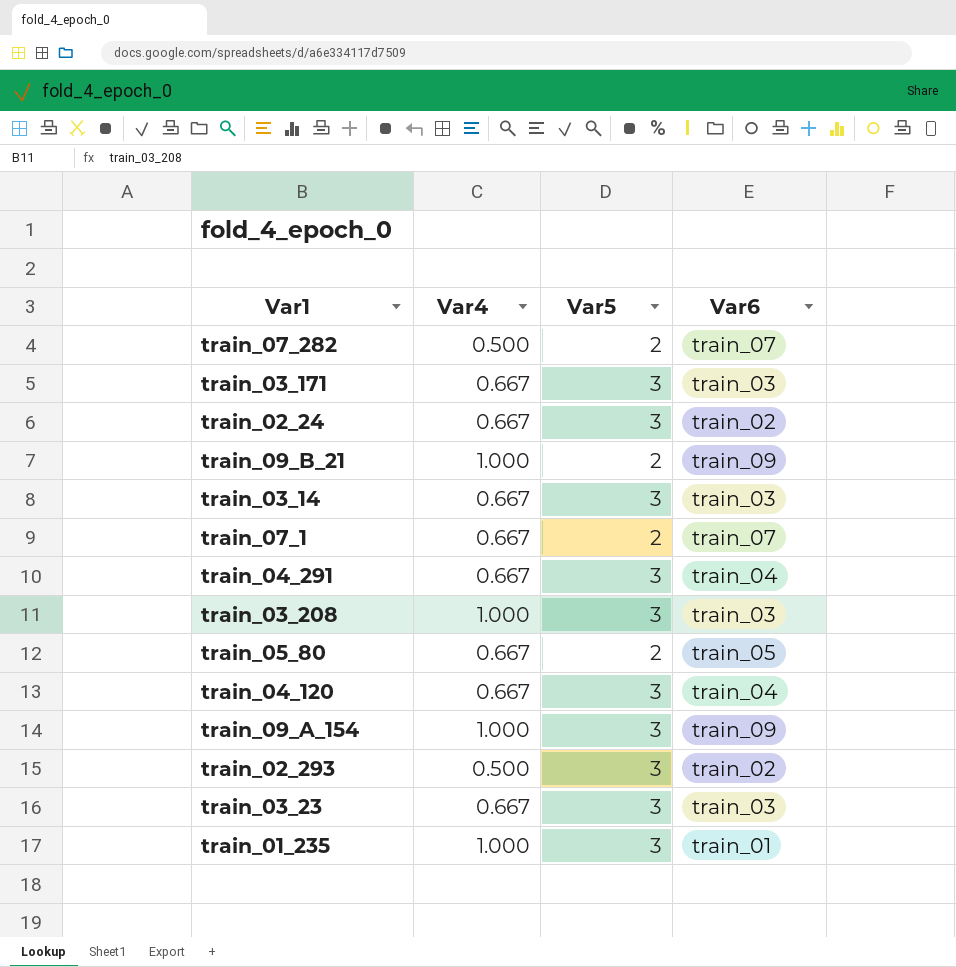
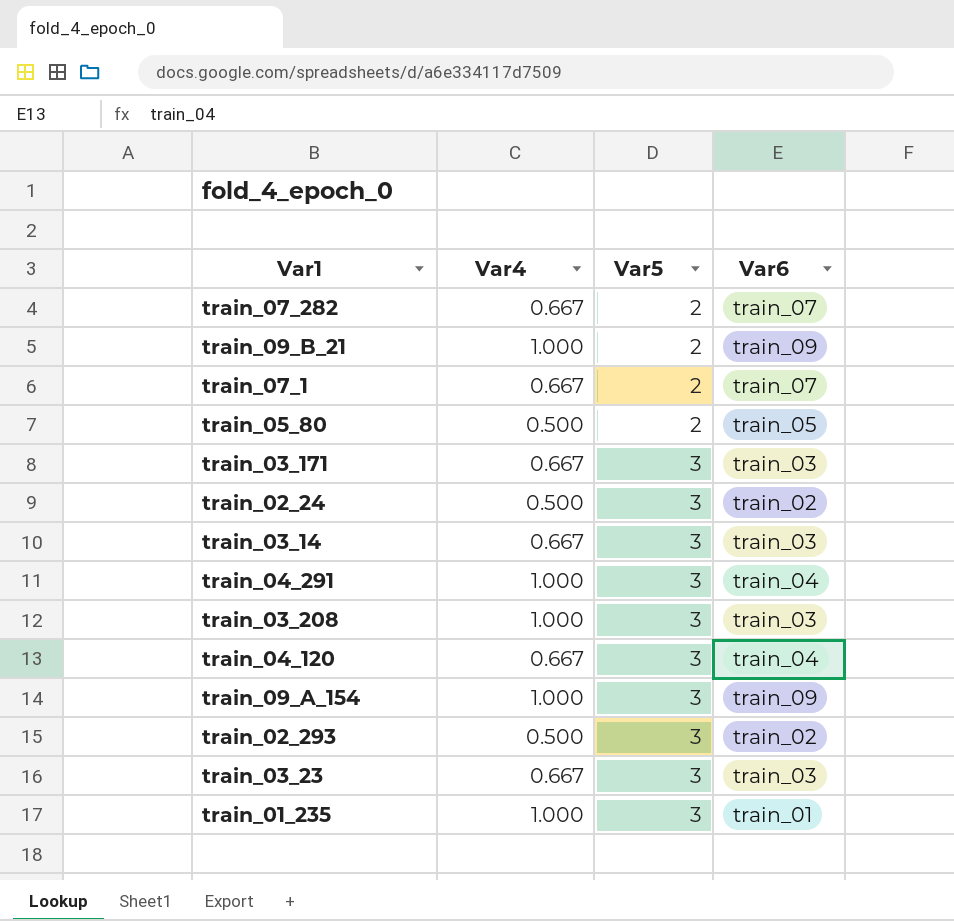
row order: none -> Var5 ascending
train_07_282 | Var4: 0.500 -> 0.667
train_05_80 | Var4: 0.667 -> 0.500
train_02_24 | Var4: 0.667 -> 0.500
train_04_291 | Var4: 0.667 -> 1.000

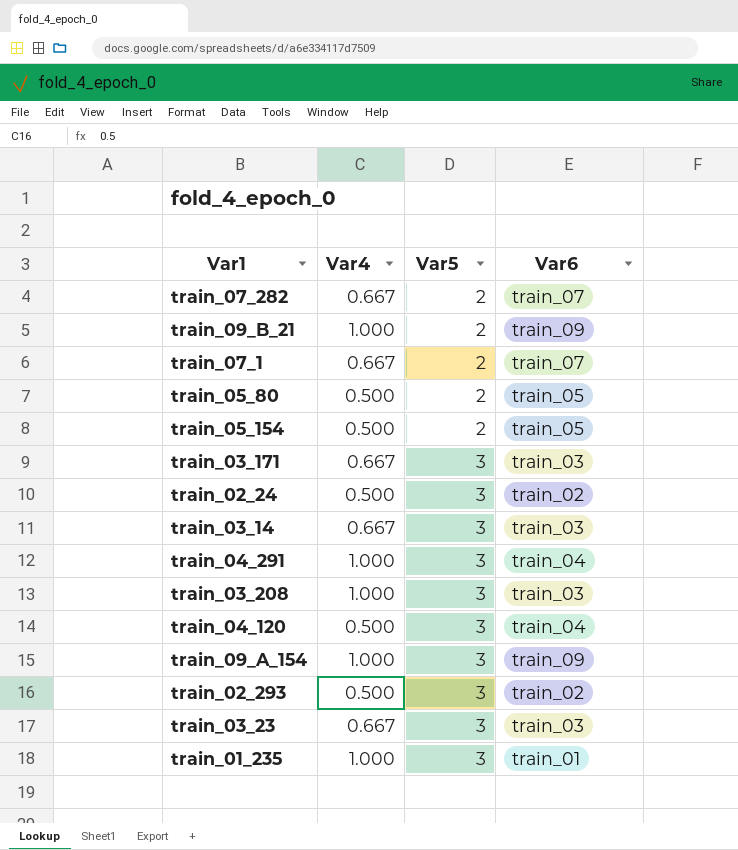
row train_05_154: none -> 0.500 | 2 | train_05
train_04_120 | Var4: 0.667 -> 0.500

